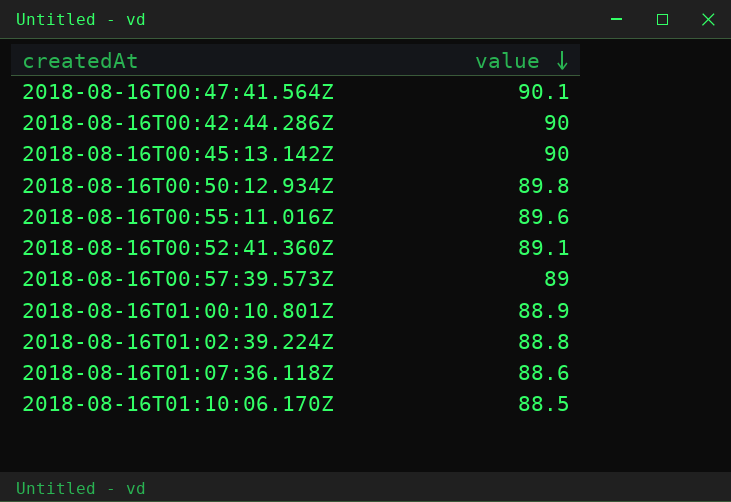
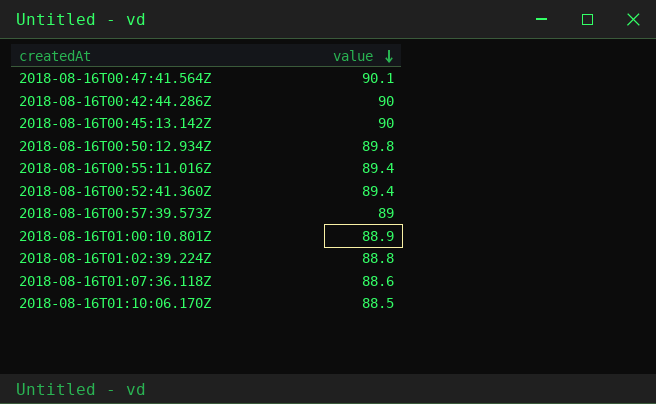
2018-08-16T00:55:11.016Z | value: 89.6 -> 89.4
2018-08-16T00:52:41.360Z | value: 89.1 -> 89.4

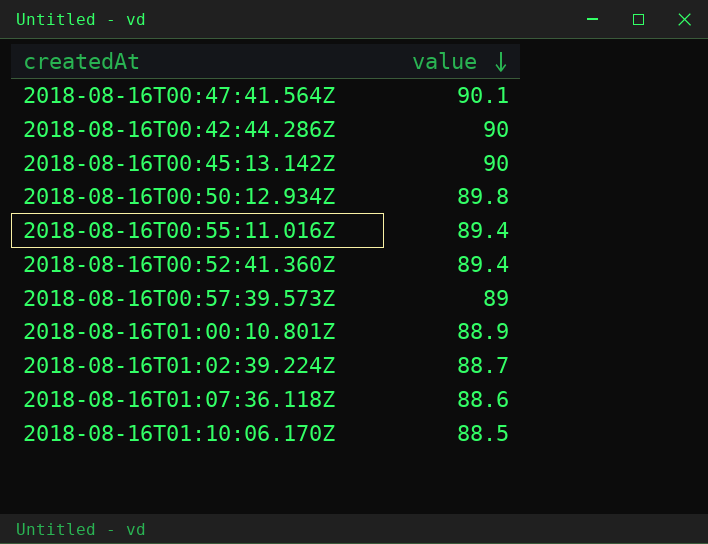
2018-08-16T01:02:39.224Z | value: 88.8 -> 88.7

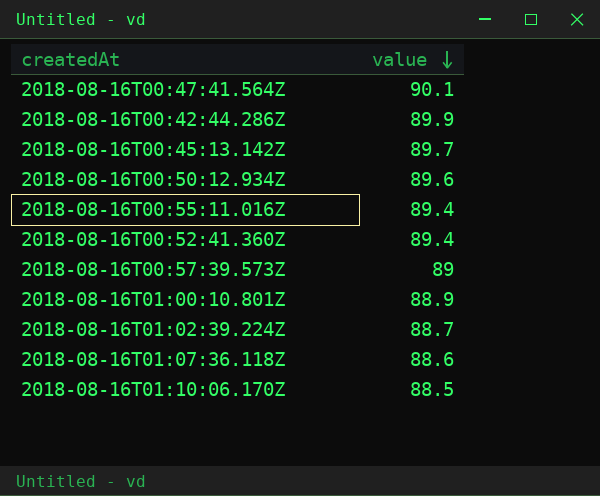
2018-08-16T00:42:44.286Z | value: 90 -> 89.9
2018-08-16T00:45:13.142Z | value: 90 -> 89.7
2018-08-16T00:50:12.934Z | value: 89.8 -> 89.6

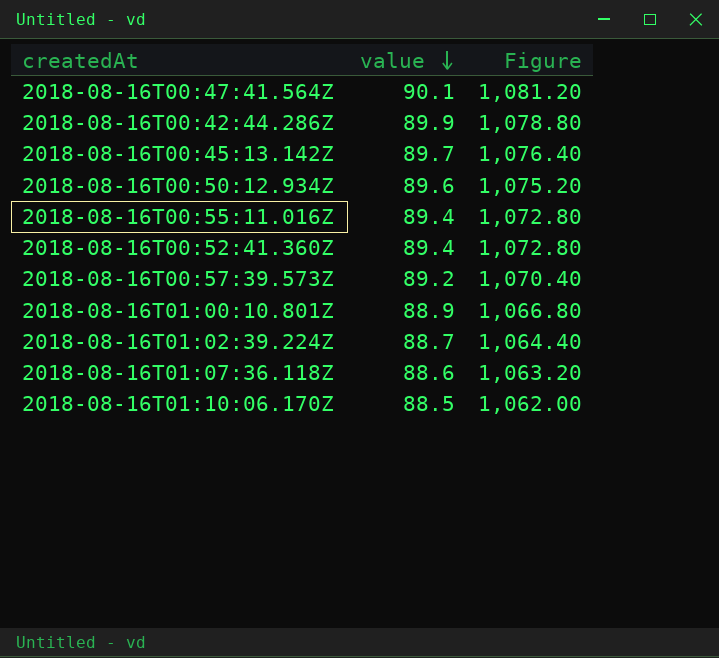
column Figure | formula: none -> [value] * 12
2018-08-16T00:57:39.573Z | value: 89 -> 89.2

